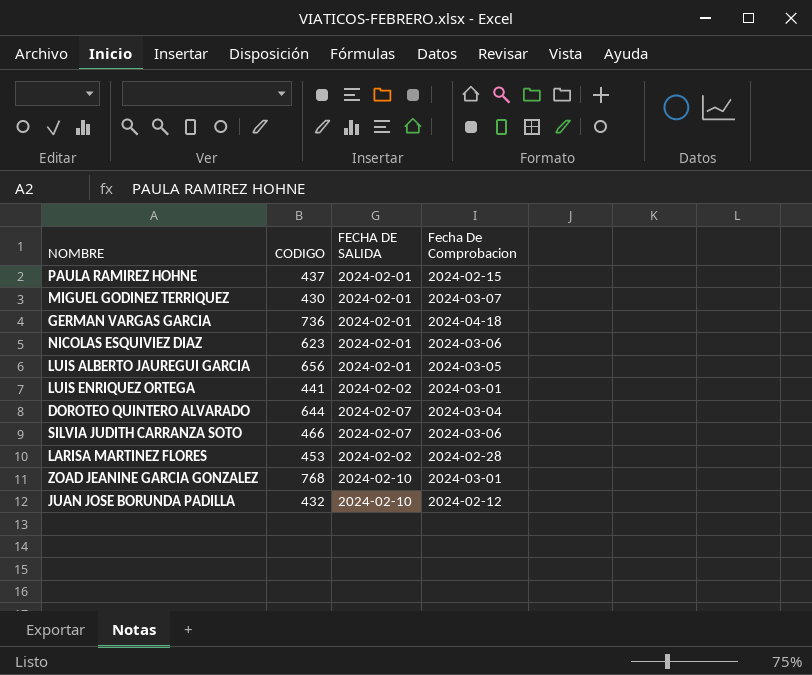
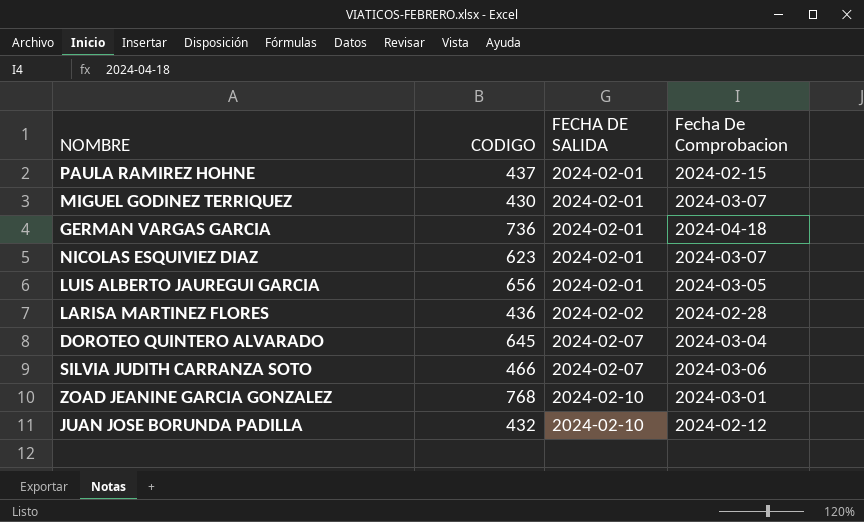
row order: none -> FECHA DE SALIDA ascending
row LUIS ENRIQUEZ ORTEGA: 441 | 2024-02-02 | 2024-03-01 -> none
NICOLAS ESQUIVIEZ DIAZ | Fecha De Comprobacion: 2024-03-06 -> 2024-03-07
LARISA MARTINEZ FLORES | CODIGO: 453 -> 436
DOROTEO QUINTERO ALVARADO | CODIGO: 644 -> 645

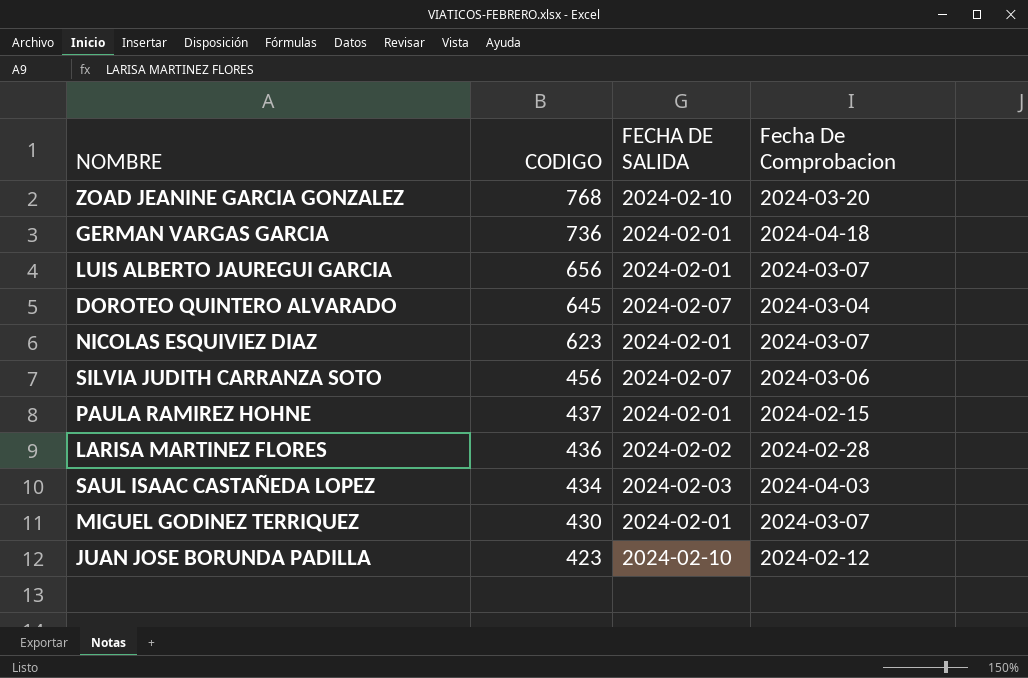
row order: FECHA DE SALIDA ascending -> CODIGO descending
ZOAD JEANINE GARCIA GONZALEZ | Fecha De Comprobacion: 2024-03-01 -> 2024-03-20
LUIS ALBERTO JAUREGUI GARCIA | Fecha De Comprobacion: 2024-03-05 -> 2024-03-07
SILVIA JUDITH CARRANZA SOTO | CODIGO: 466 -> 456
row SAUL ISAAC CASTAÑEDA LOPEZ: none -> 434 | 2024-02-03 | 2024-04-03
JUAN JOSE BORUNDA PADILLA | CODIGO: 432 -> 423

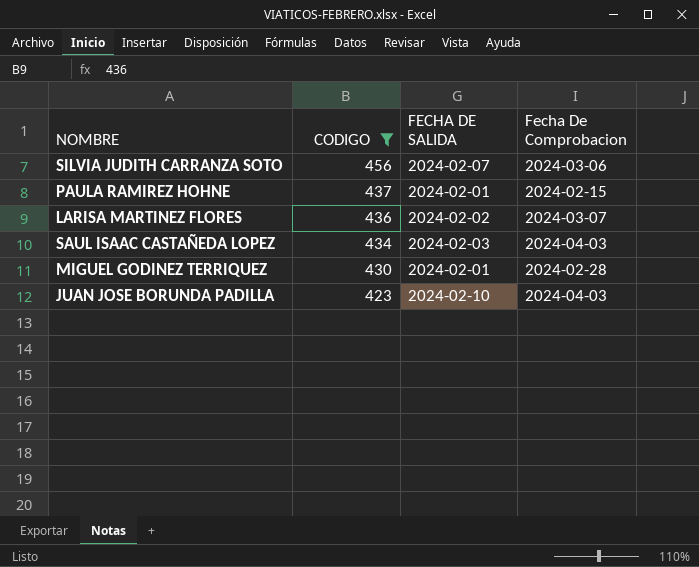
filter: none -> CODIGO <= 456
LARISA MARTINEZ FLORES | Fecha De Comprobacion: 2024-02-28 -> 2024-03-07
MIGUEL GODINEZ TERRIQUEZ | Fecha De Comprobacion: 2024-03-07 -> 2024-02-28
JUAN JOSE BORUNDA PADILLA | Fecha De Comprobacion: 2024-02-12 -> 2024-04-03

